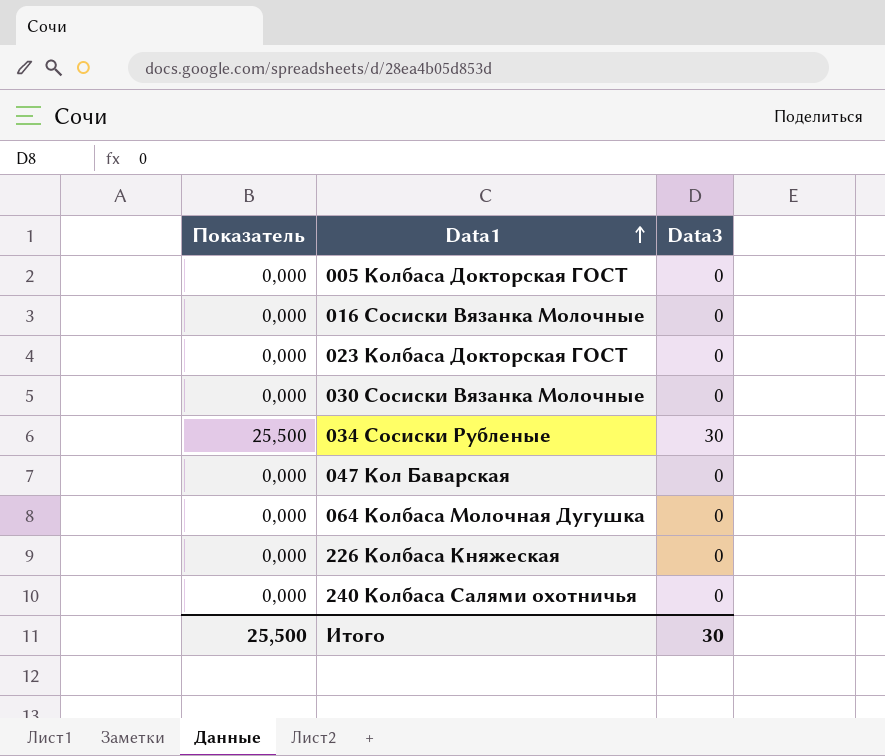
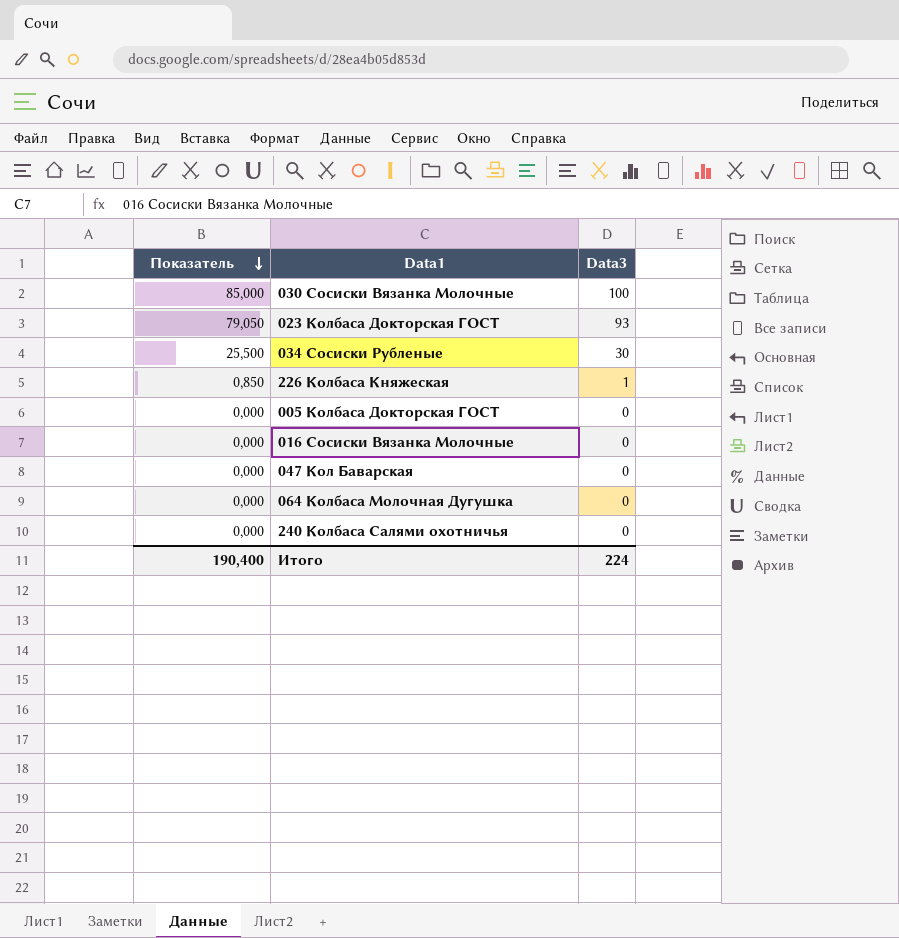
row order: Data1 ascending -> Показатель descending
030 Сосиски Вязанка Молочные | Показатель: 0,000 -> 85,000
030 Сосиски Вязанка Молочные | Data3: 0 -> 100
023 Колбаса Докторская ГОСТ | Показатель: 0,000 -> 79,050
023 Колбаса Докторская ГОСТ | Data3: 0 -> 93
226 Колбаса Княжеская | Показатель: 0,000 -> 0,850
226 Колбаса Княжеская | Data3: 0 -> 1
Итого | Показатель: 25,500 -> 190,400
Итого | Data3: 30 -> 224

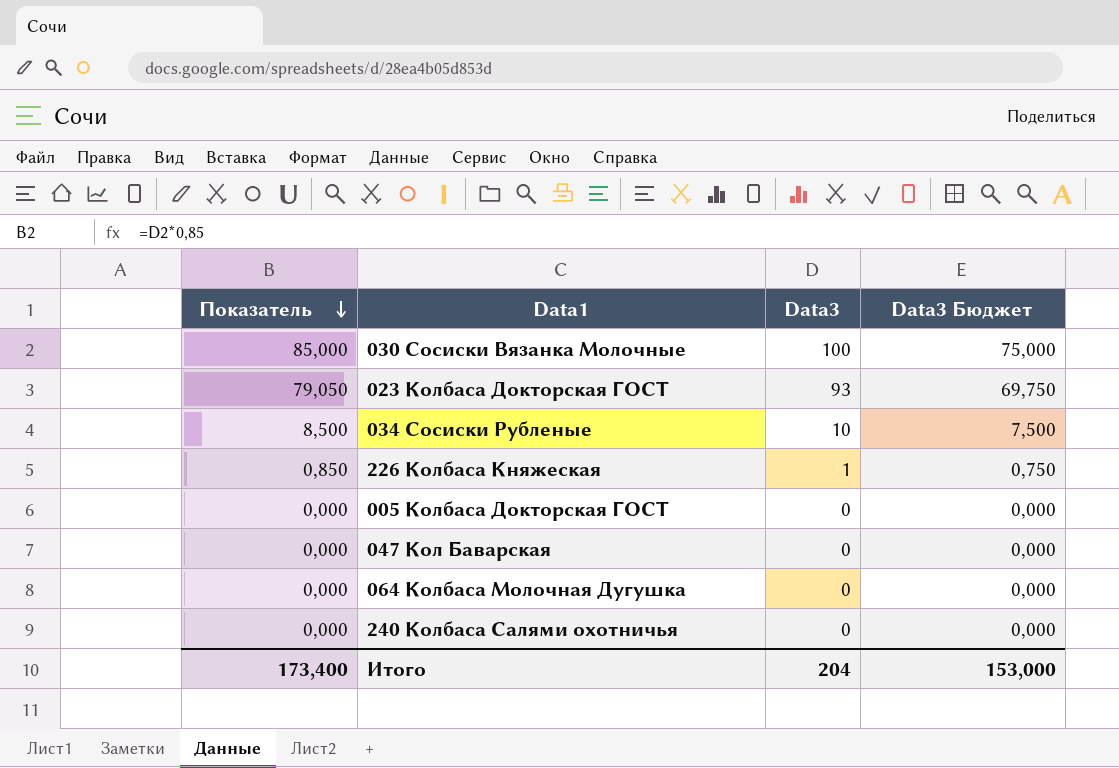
column Data3 Бюджет | formula: none -> [Data3] * 0,75
row 016 Сосиски Вязанка Молочные: 0,000 | 0 -> none
034 Сосиски Рубленые | Показатель: 25,500 -> 8,500
034 Сосиски Рубленые | Data3: 30 -> 10
Итого | Показатель: 190,400 -> 173,400
Итого | Data3: 224 -> 204

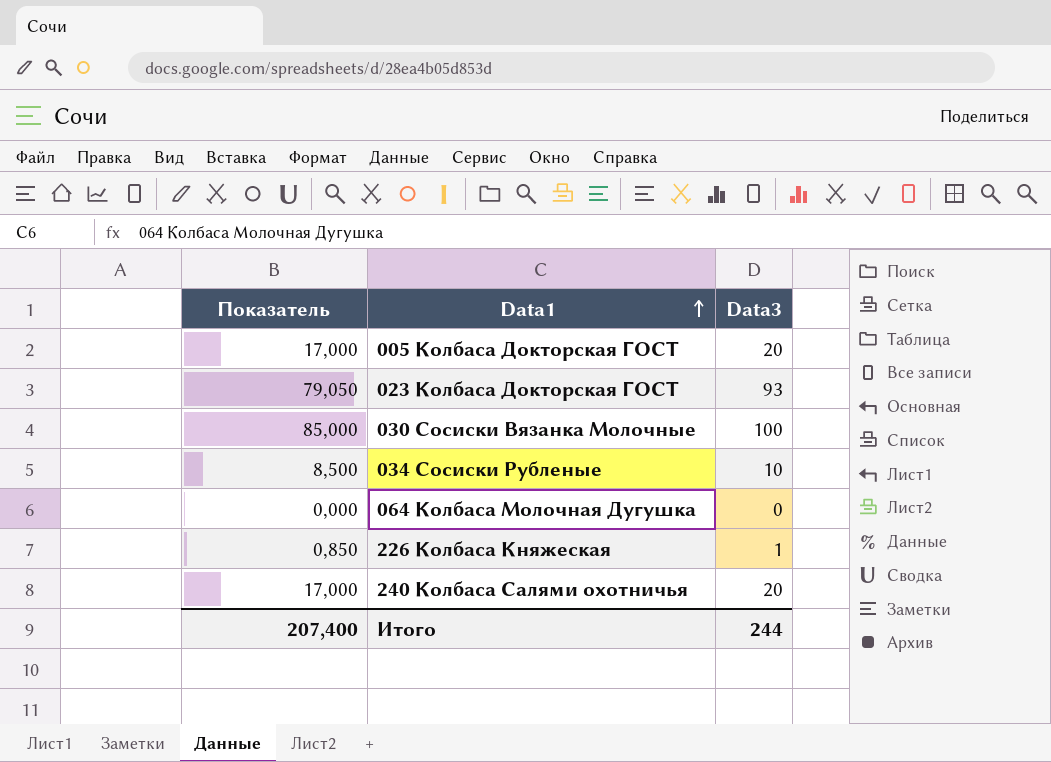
row order: Показатель descending -> Data1 ascending
column Data3 Бюджет | formula: [Data3] * 0,75 -> none
row 047 Кол Баварская: 0,000 | 0 | 0,000 -> none
005 Колбаса Докторская ГОСТ | Показатель: 0,000 -> 17,000
005 Колбаса Докторская ГОСТ | Data3: 0 -> 20
240 Колбаса Салями охотничья | Показатель: 0,000 -> 17,000
240 Колбаса Салями охотничья | Data3: 0 -> 20
Итого | Показатель: 173,400 -> 207,400
Итого | Data3: 204 -> 244

